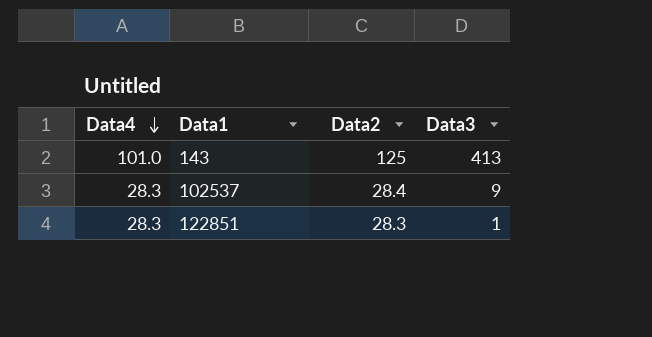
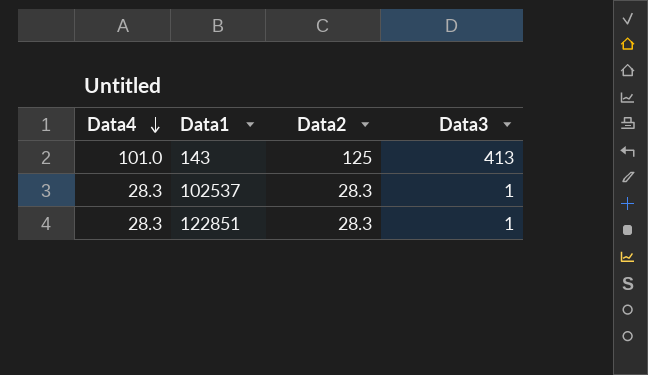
102537 | Data2: 28.4 -> 28.3
102537 | Data3: 9 -> 1

